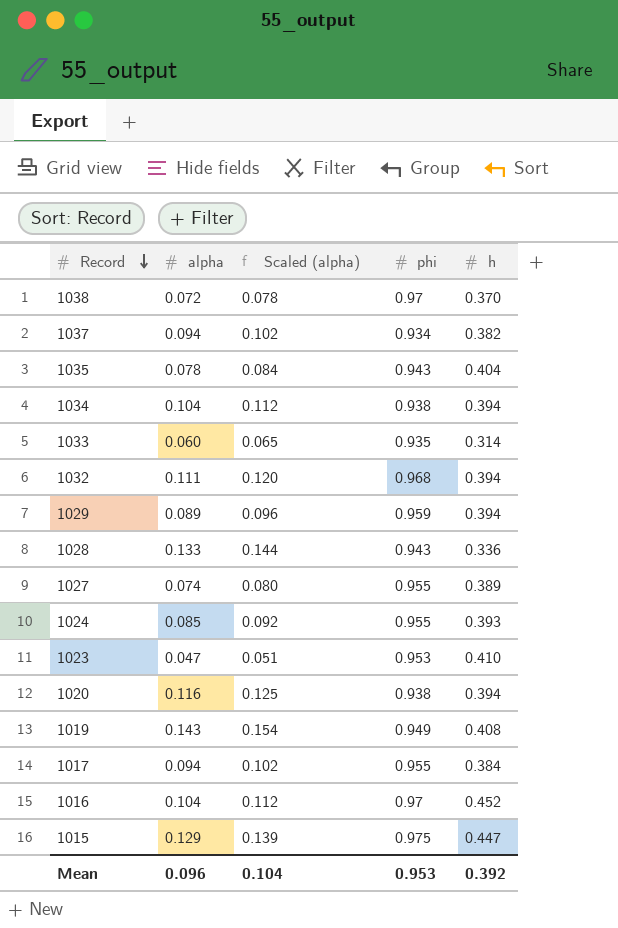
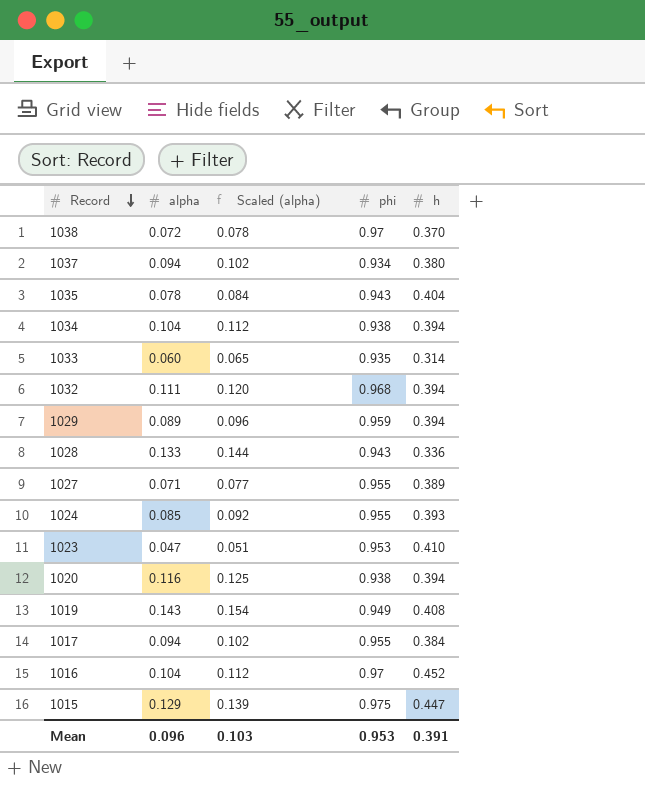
1037 | h: 0.382 -> 0.380
1027 | alpha: 0.074 -> 0.071
1027 | Scaled (alpha): 0.080 -> 0.077
Mean | Scaled (alpha): 0.104 -> 0.103
Mean | h: 0.392 -> 0.391

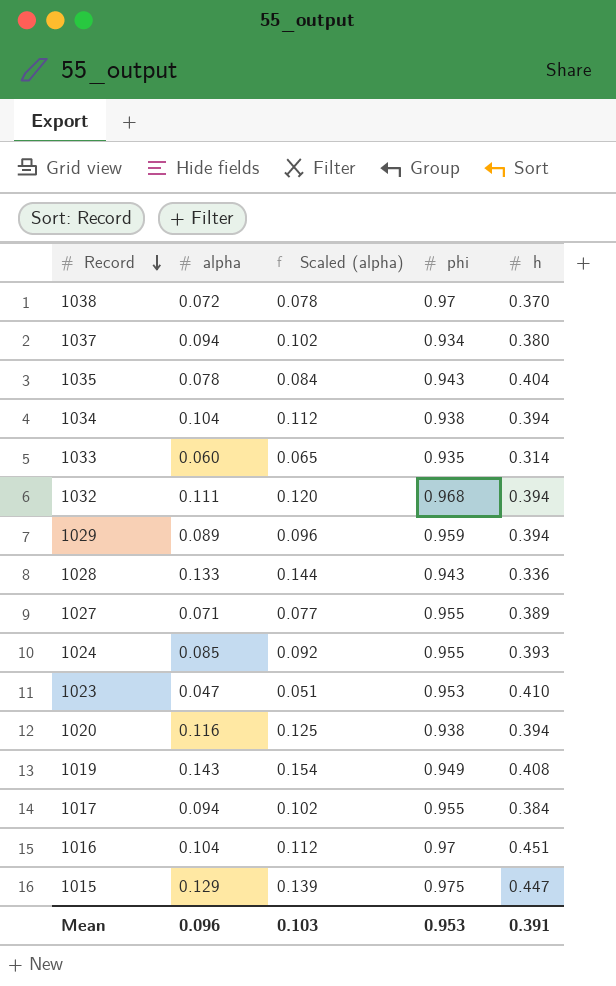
1016 | h: 0.452 -> 0.451

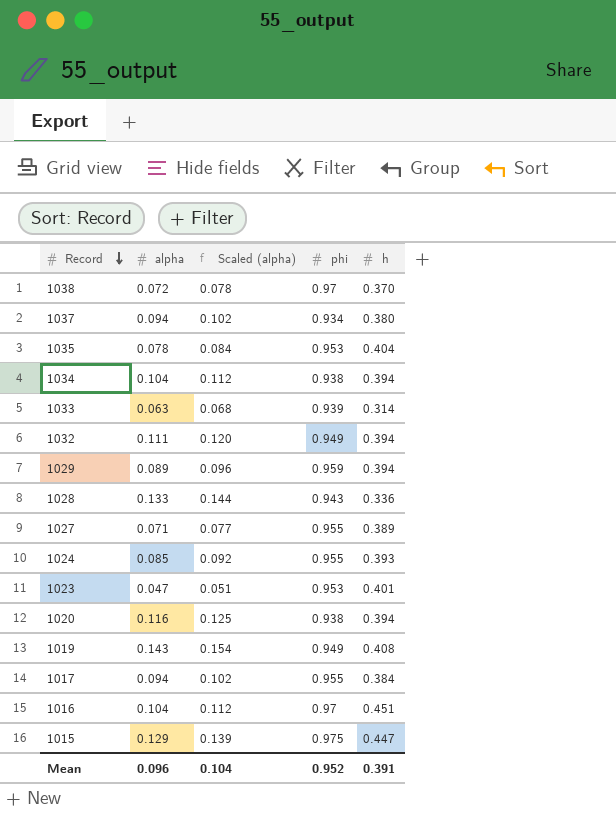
1035 | phi: 0.943 -> 0.953
1033 | alpha: 0.060 -> 0.063
1033 | Scaled (alpha): 0.065 -> 0.068
1033 | phi: 0.935 -> 0.939
1032 | phi: 0.968 -> 0.949
1023 | h: 0.410 -> 0.401
Mean | Scaled (alpha): 0.103 -> 0.104
Mean | phi: 0.953 -> 0.952

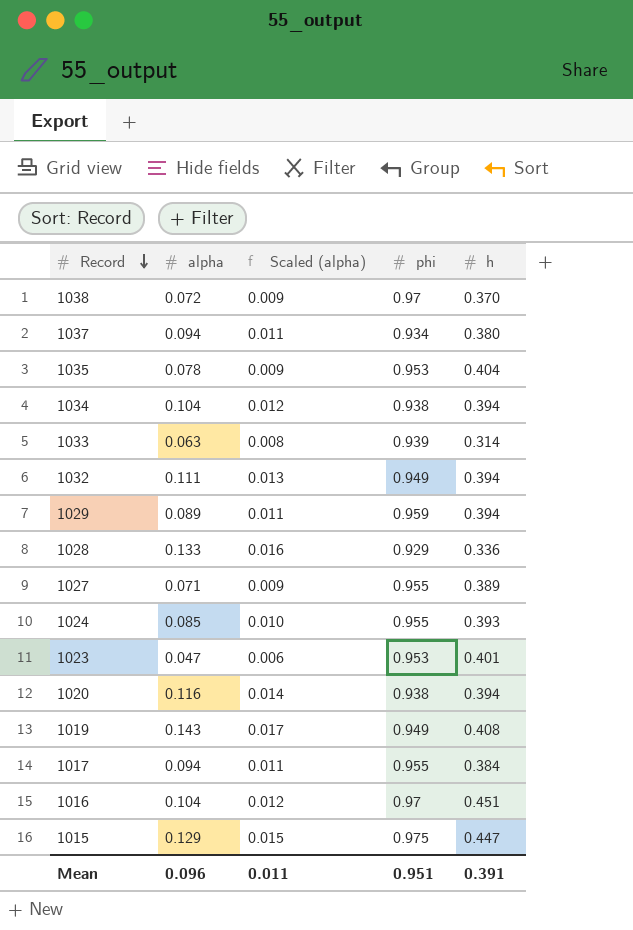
column Scaled (alpha) | formula: [alpha] * 1.08 -> [alpha] * 0.12
1028 | phi: 0.943 -> 0.929
Mean | Scaled (alpha): 0.104 -> 0.011
Mean | phi: 0.952 -> 0.951

